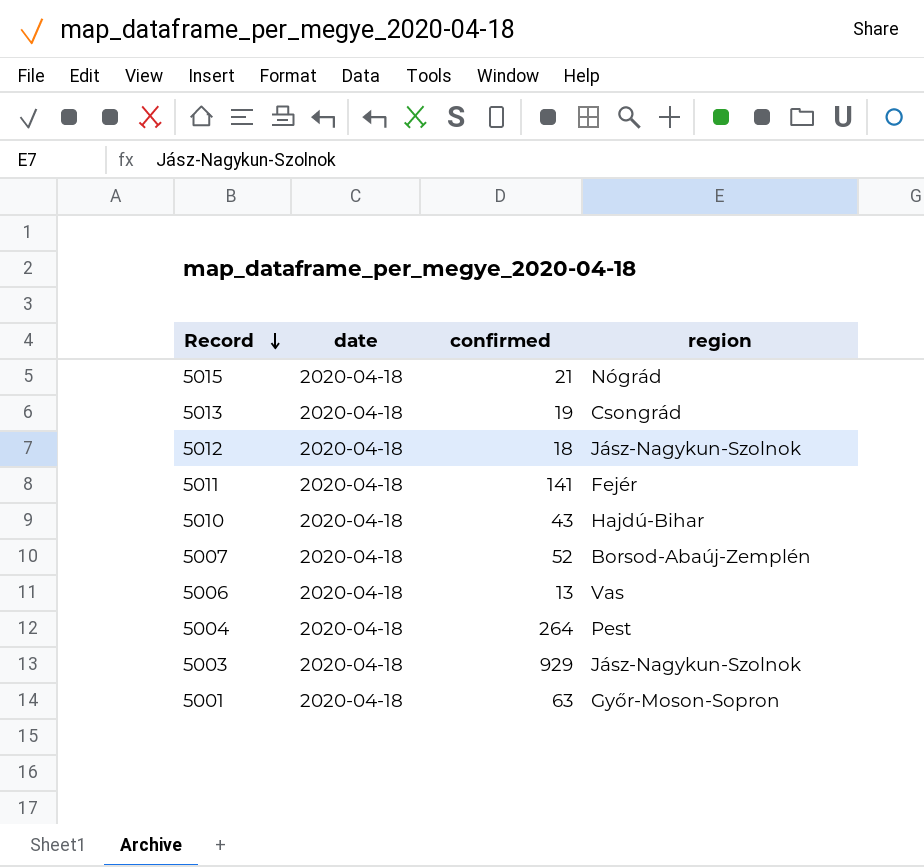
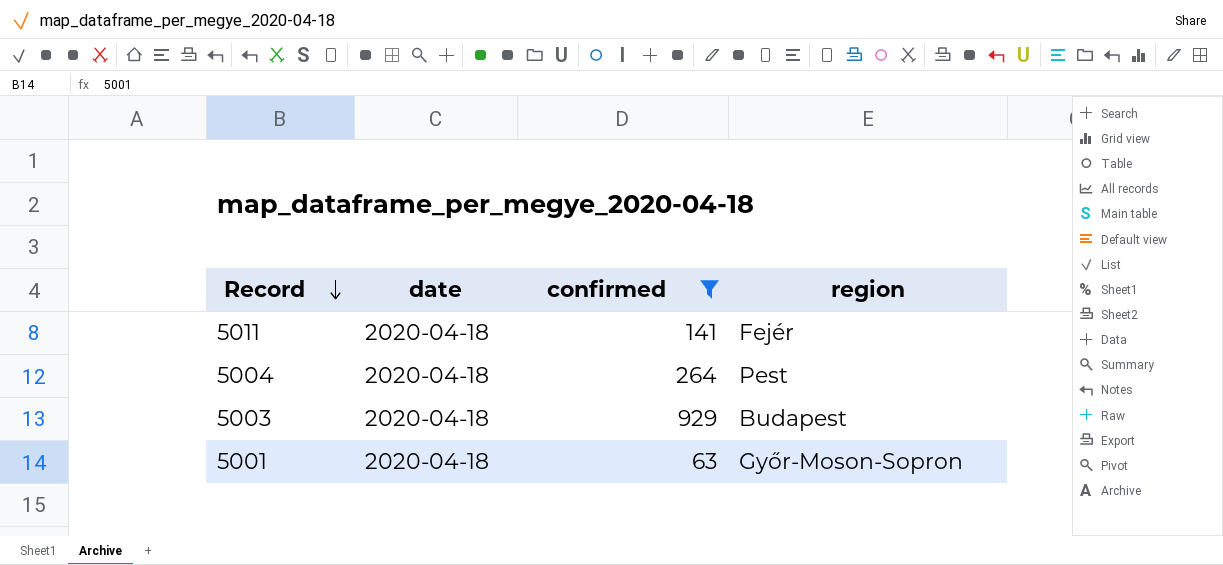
filter: none -> confirmed >= 63
5003 | region: Jász-Nagykun-Szolnok -> Budapest

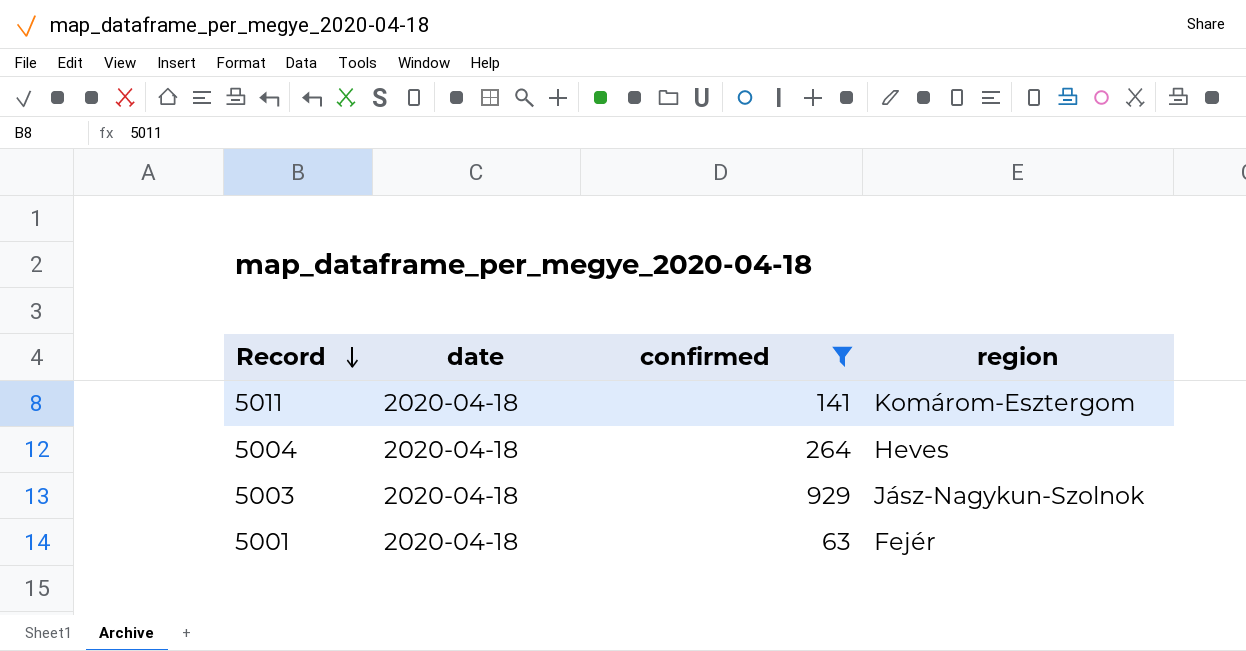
5011 | region: Fejér -> Komárom-Esztergom
5004 | region: Pest -> Heves
5003 | region: Budapest -> Jász-Nagykun-Szolnok
5001 | region: Győr-Moson-Sopron -> Fejér

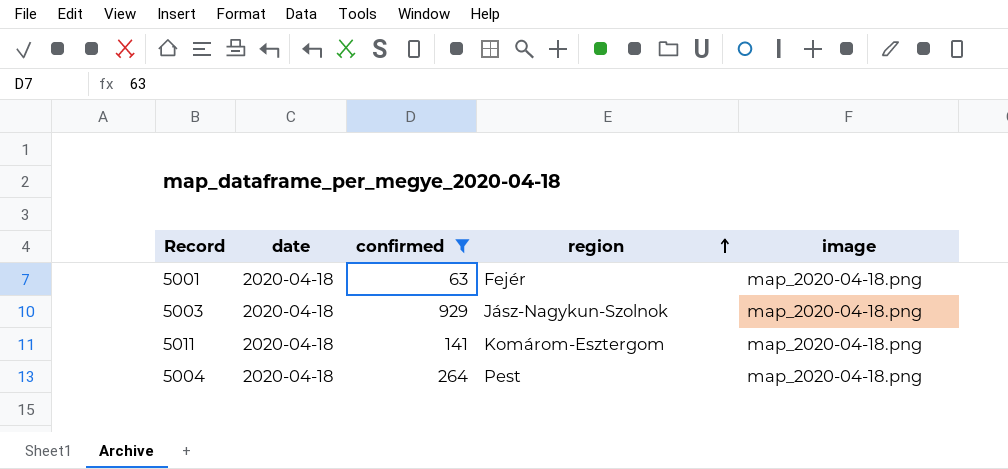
row order: Record descending -> region ascending
column image | position: none -> 5
5004 | region: Heves -> Pest

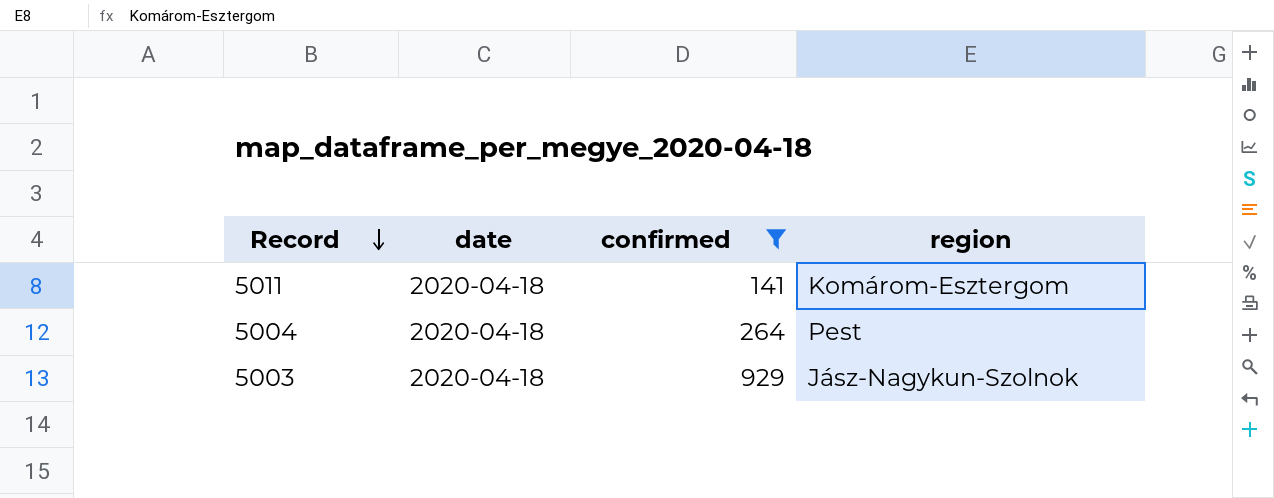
row order: region ascending -> Record descending
column image | position: 5 -> none
row 5001: 2020-04-18 | 63 | Fejér | map_2020-04-18.png -> none

